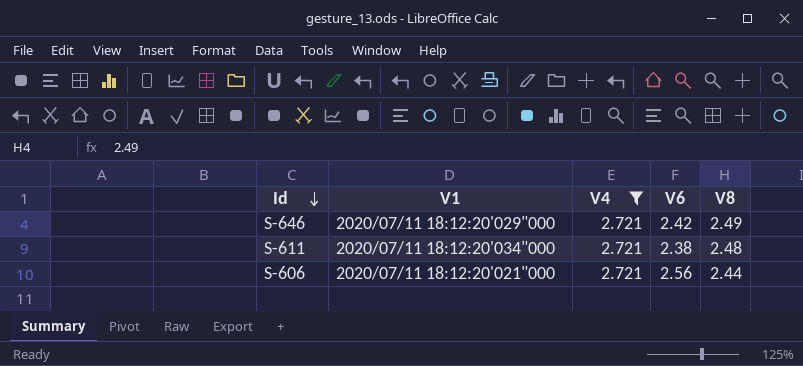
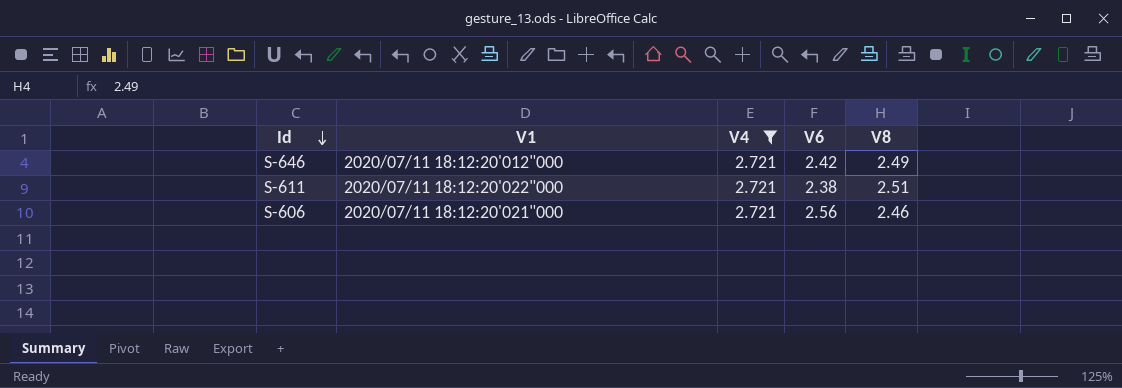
S-646 | V1: 2020/07/11 18:12:20'029"000 -> 2020/07/11 18:12:20'012"000
S-611 | V1: 2020/07/11 18:12:20'034"000 -> 2020/07/11 18:12:20'022"000
S-611 | V8: 2.48 -> 2.51
S-606 | V8: 2.44 -> 2.46

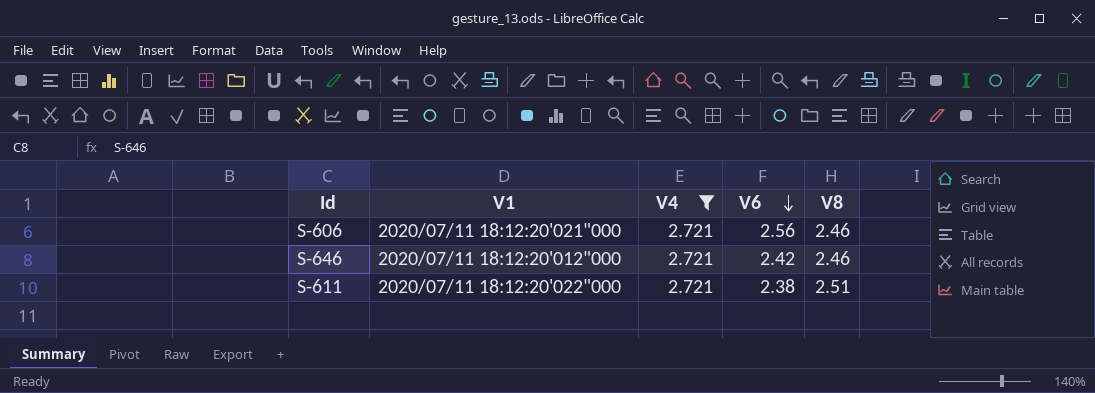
row order: Id descending -> V6 descending
S-646 | V8: 2.49 -> 2.46

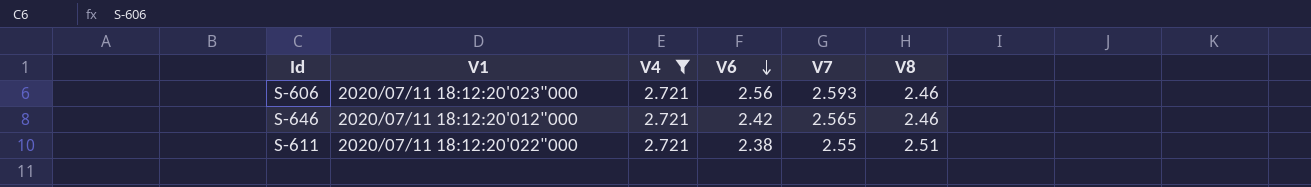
column V7 | position: none -> 5
S-606 | V1: 2020/07/11 18:12:20'021"000 -> 2020/07/11 18:12:20'023"000

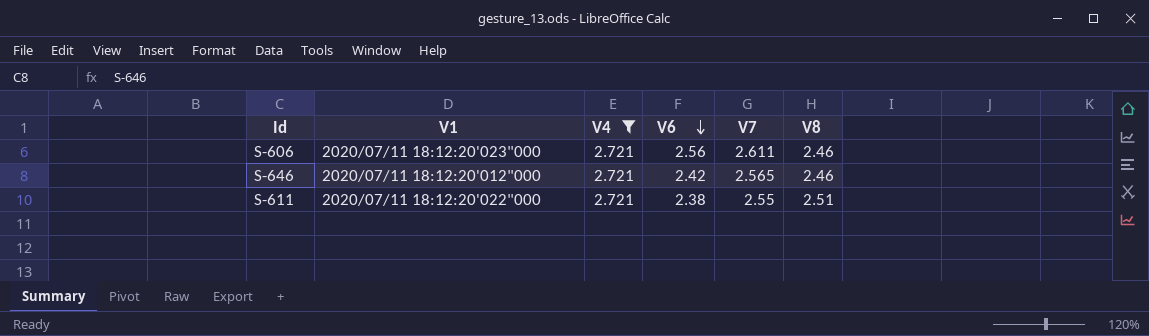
S-606 | V7: 2.593 -> 2.611

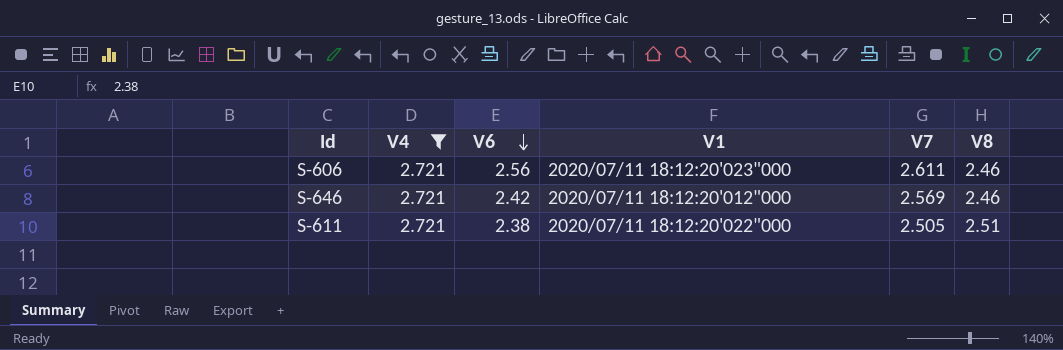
column V1 | position: 2 -> 4
S-646 | V7: 2.565 -> 2.569
S-611 | V7: 2.55 -> 2.505

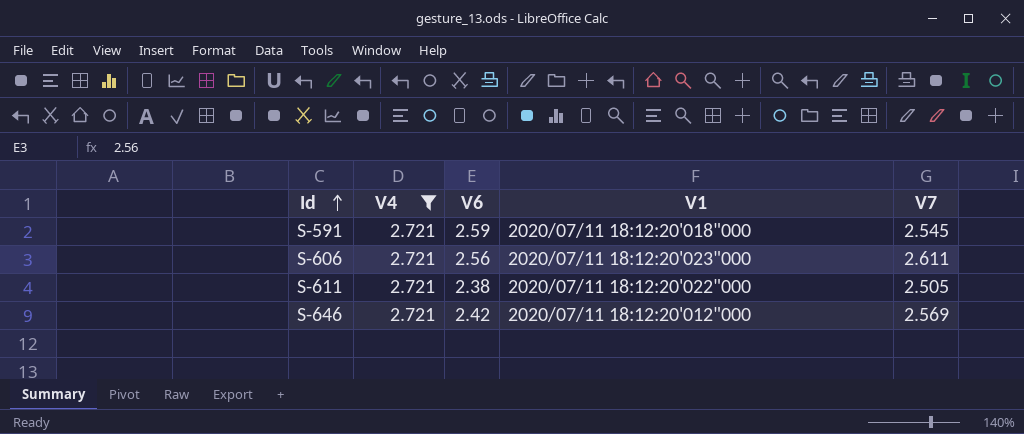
row order: V6 descending -> Id ascending
column V8 | position: 6 -> none
row S-591: none -> 2.721 | 2.59 | 2020/07/11 18:12:20'018"000 | 2.545

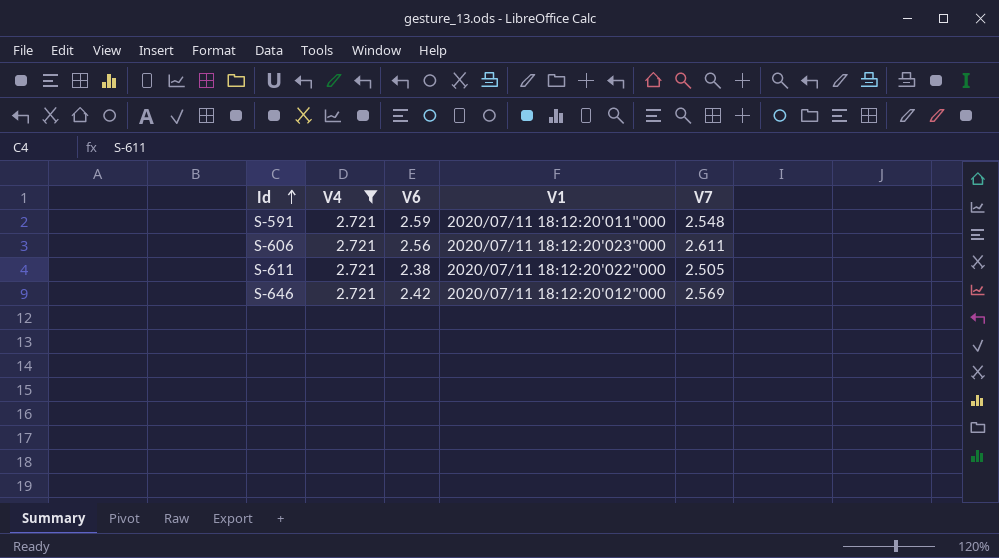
S-591 | V1: 2020/07/11 18:12:20'018"000 -> 2020/07/11 18:12:20'011"000
S-591 | V7: 2.545 -> 2.548

